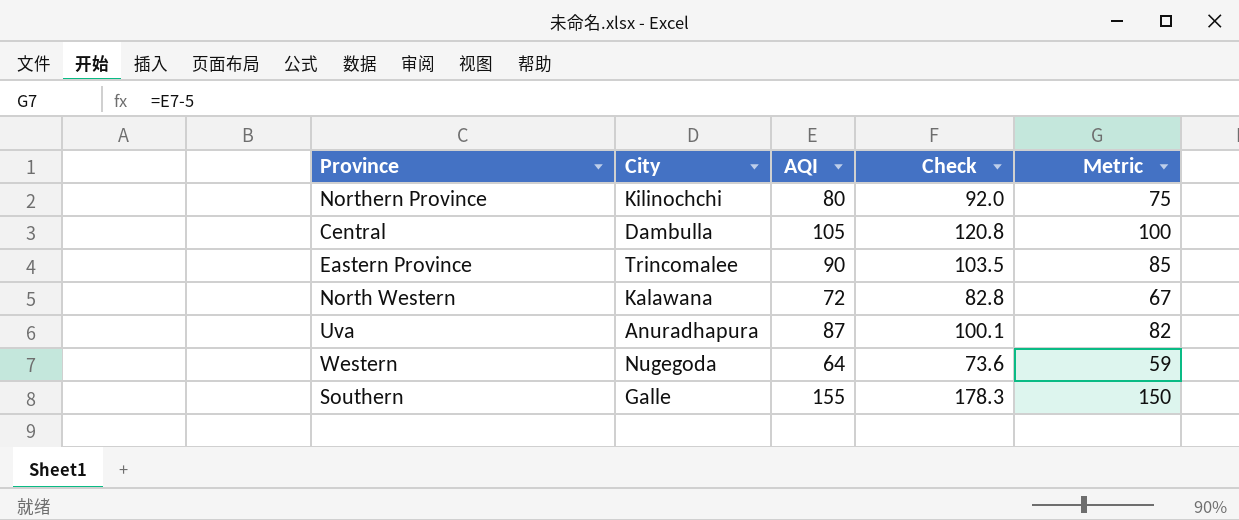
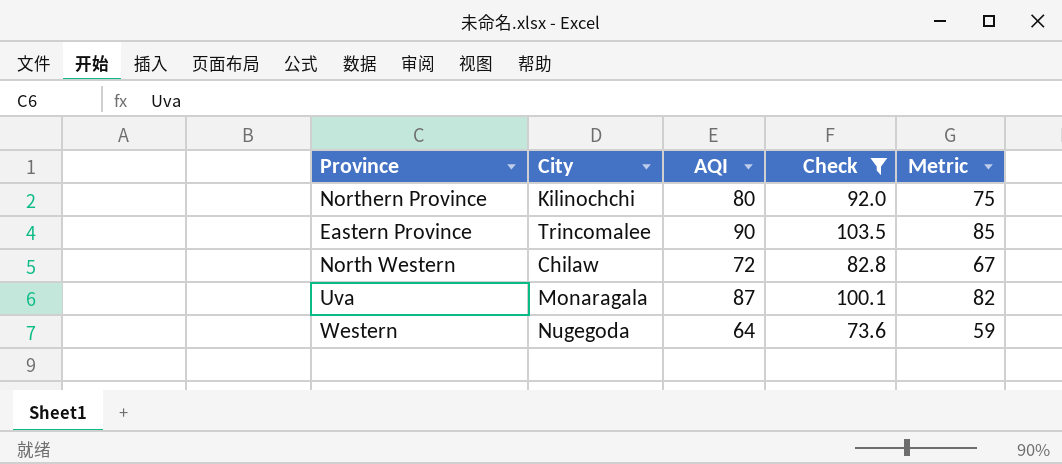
filter: none -> Check <= 103.5
North Western | City: Kalawana -> Chilaw
Uva | City: Anuradhapura -> Monaragala

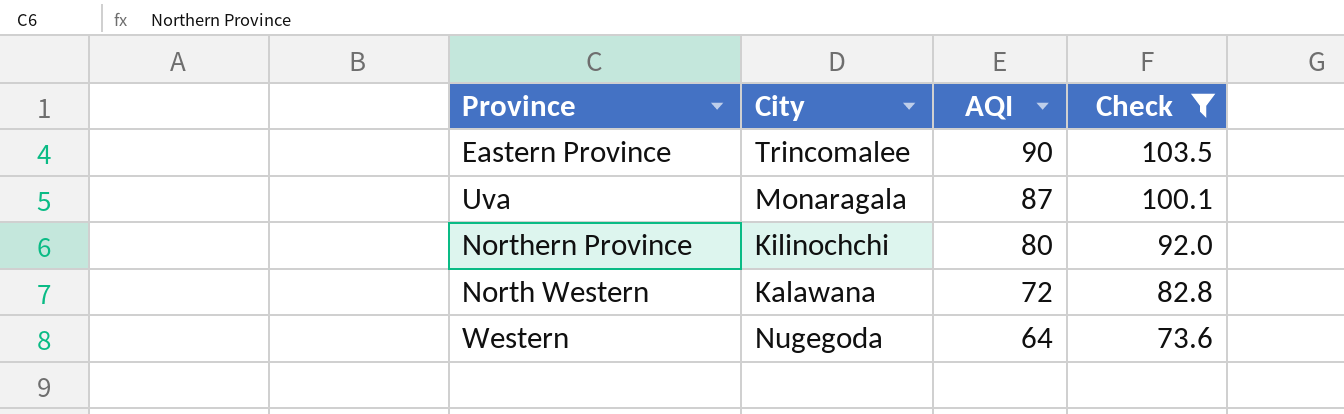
row order: none -> AQI descending
column Metric | formula: [AQI] - 5 -> none
North Western | City: Chilaw -> Kalawana

